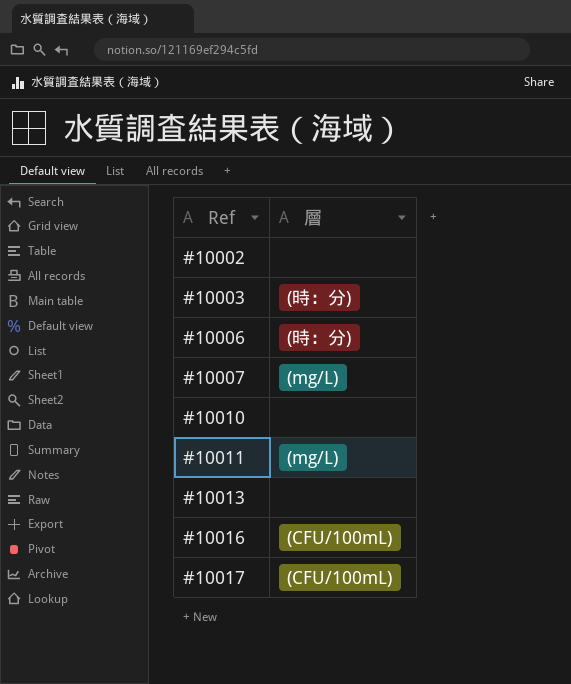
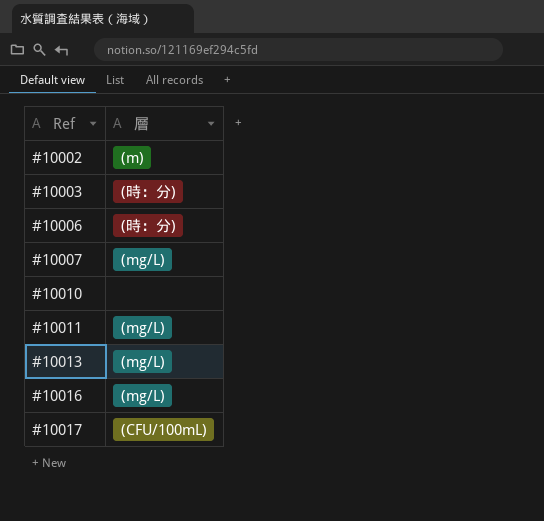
#10002 | 層: none -> (m)
#10013 | 層: none -> (mg/L)
#10016 | 層: (CFU/100mL) -> (mg/L)

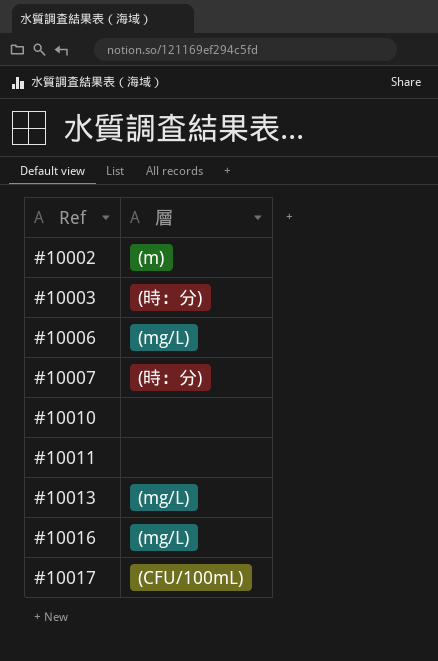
#10006 | 層: (時：分) -> (mg/L)
#10007 | 層: (mg/L) -> (時：分)
#10011 | 層: (mg/L) -> none

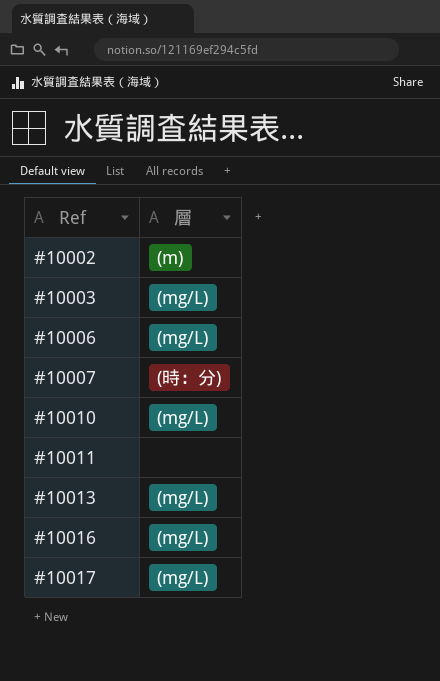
#10003 | 層: (時：分) -> (mg/L)
#10010 | 層: none -> (mg/L)
#10017 | 層: (CFU/100mL) -> (mg/L)

